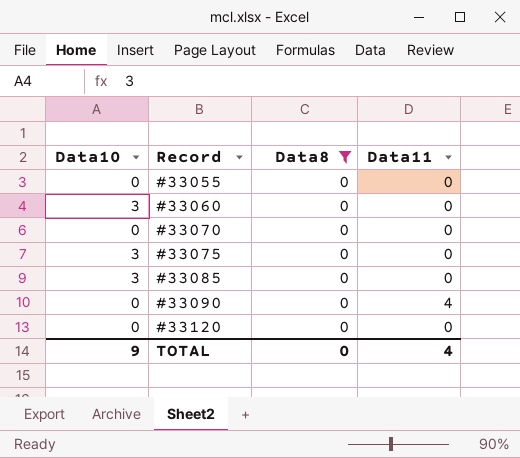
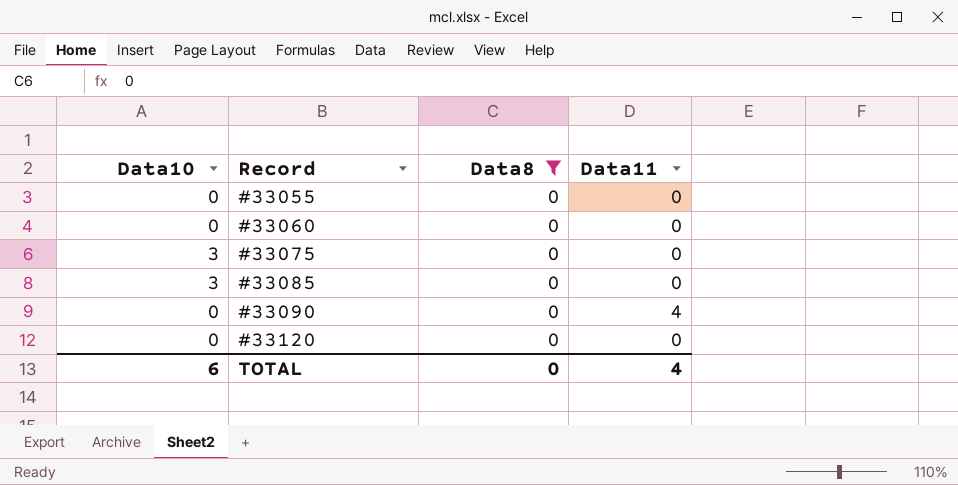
row #33070: 0 | 0 | 0 -> none
#33060 | Data10: 3 -> 0
TOTAL | Data10: 9 -> 6

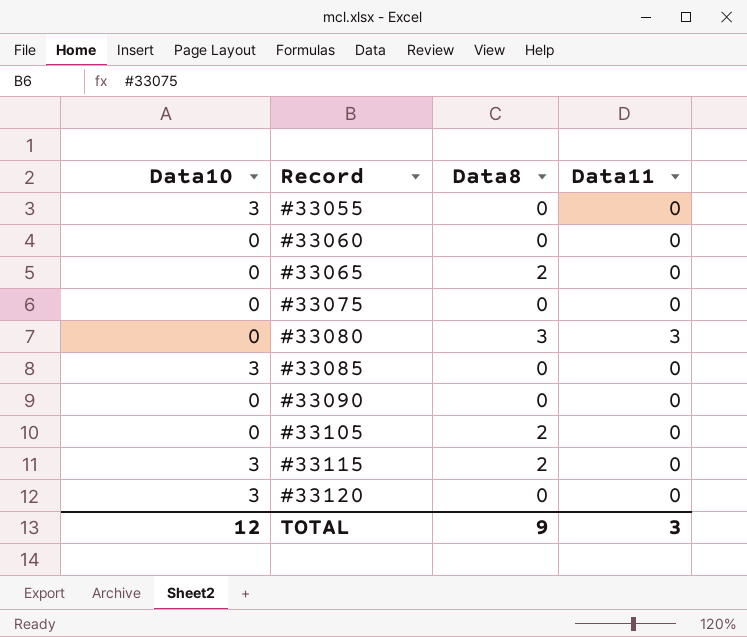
filter: Data8 = 0 -> none
#33055 | Data10: 0 -> 3
#33075 | Data10: 3 -> 0
#33090 | Data11: 4 -> 0
#33120 | Data10: 0 -> 3
TOTAL | Data10: 6 -> 12
TOTAL | Data8: 0 -> 9
TOTAL | Data11: 4 -> 3

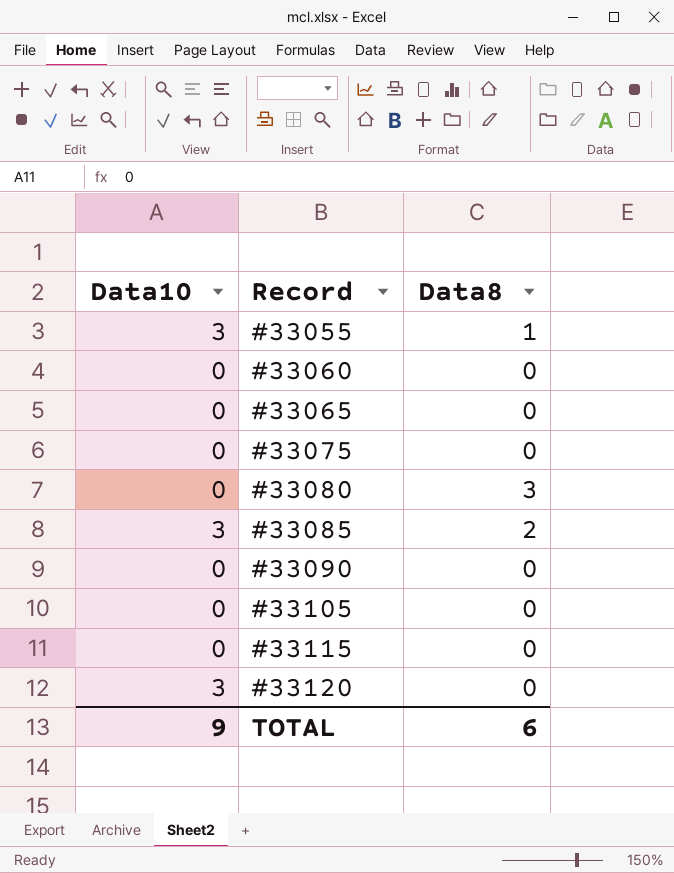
column Data11 | position: 4 -> none
#33055 | Data8: 0 -> 1
#33065 | Data8: 2 -> 0
#33085 | Data8: 0 -> 2
#33105 | Data8: 2 -> 0
#33115 | Data10: 3 -> 0
#33115 | Data8: 2 -> 0
TOTAL | Data10: 12 -> 9
TOTAL | Data8: 9 -> 6

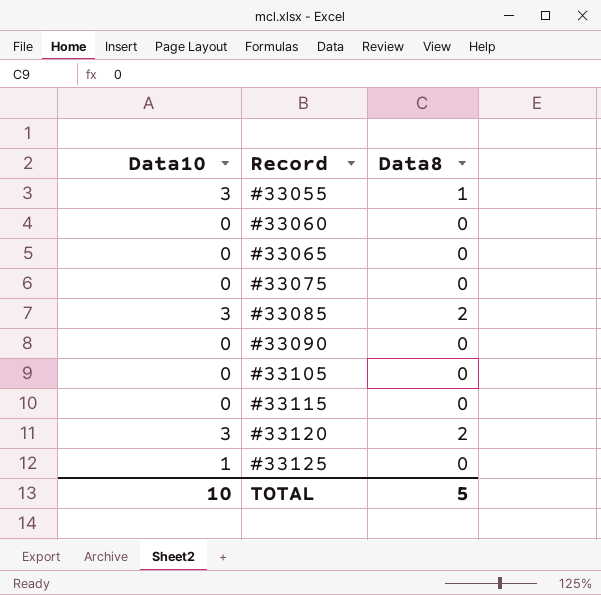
row #33080: 0 | 3 -> none
#33120 | Data8: 0 -> 2
row #33125: none -> 1 | 0
TOTAL | Data10: 9 -> 10
TOTAL | Data8: 6 -> 5

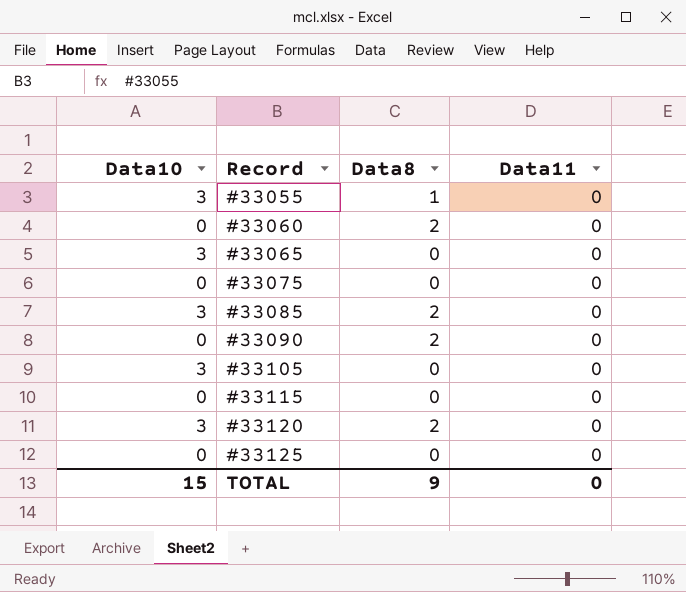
column Data11 | position: none -> 4
#33060 | Data8: 0 -> 2
#33065 | Data10: 0 -> 3
#33090 | Data8: 0 -> 2
#33105 | Data10: 0 -> 3
#33125 | Data10: 1 -> 0
TOTAL | Data10: 10 -> 15
TOTAL | Data8: 5 -> 9

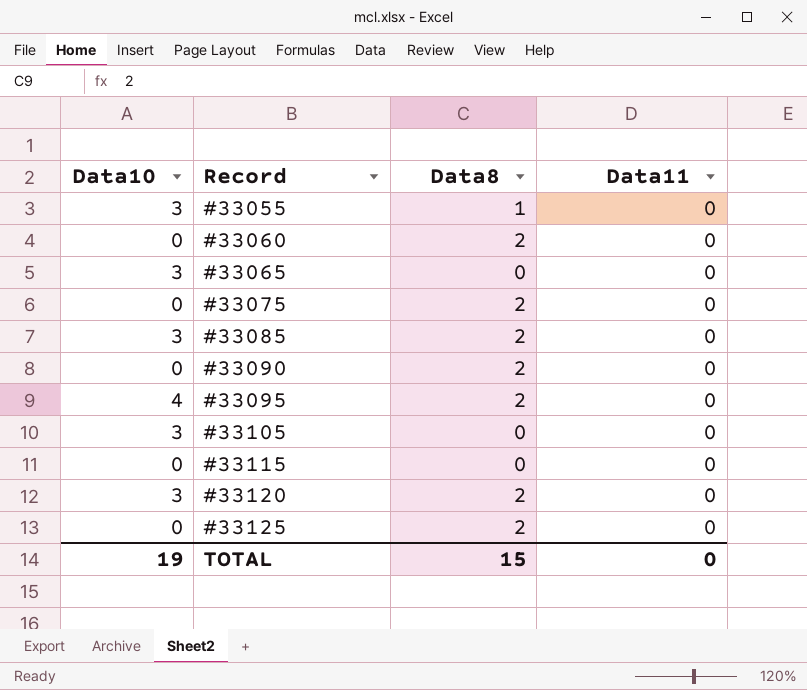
#33075 | Data8: 0 -> 2
row #33095: none -> 4 | 2 | 0
#33125 | Data8: 0 -> 2
TOTAL | Data10: 15 -> 19
TOTAL | Data8: 9 -> 15

